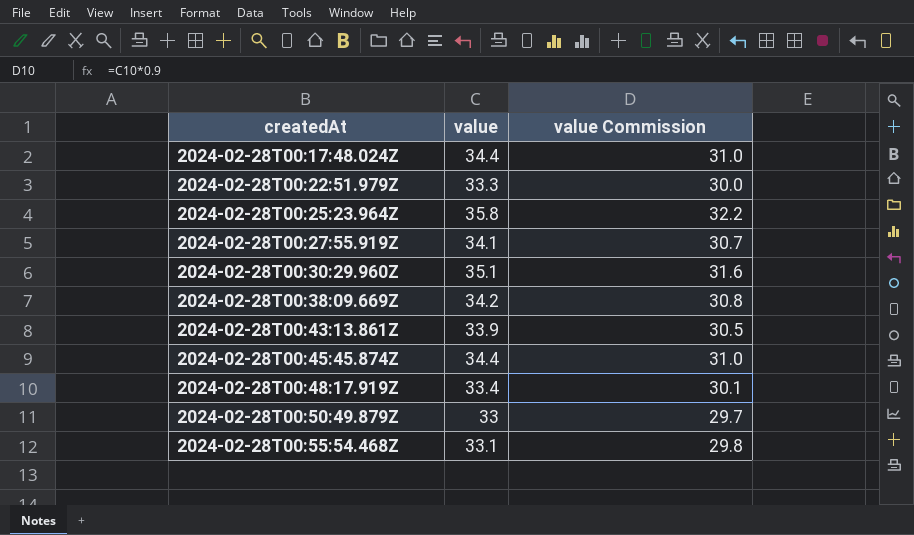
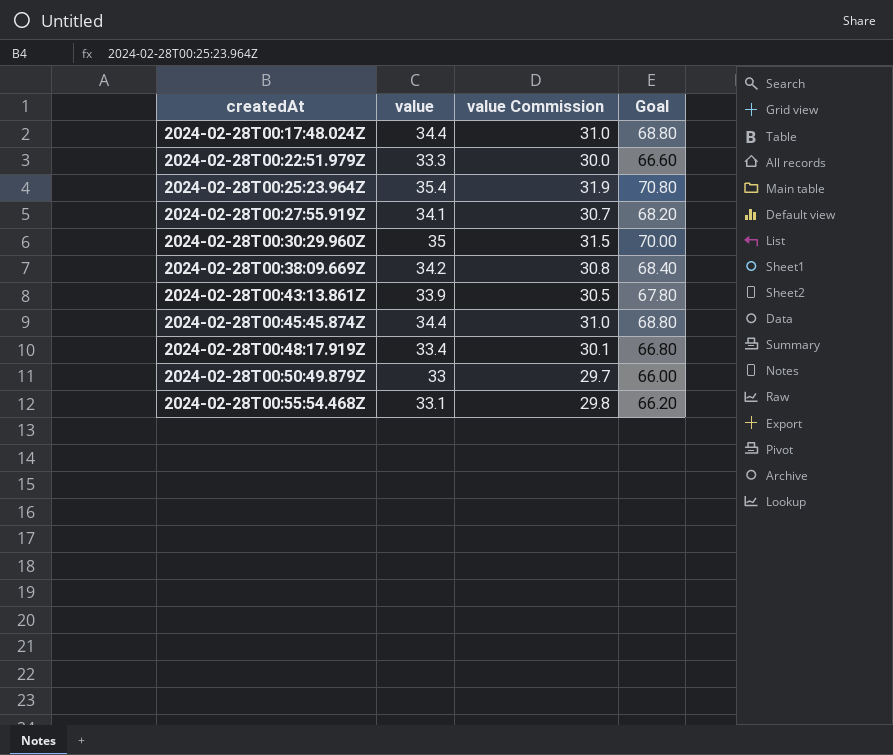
column Goal | formula: none -> [value] * 2
2024-02-28T00:25:23.964Z | value: 35.8 -> 35.4
2024-02-28T00:25:23.964Z | value Commission: 32.2 -> 31.9
2024-02-28T00:30:29.960Z | value: 35.1 -> 35
2024-02-28T00:30:29.960Z | value Commission: 31.6 -> 31.5

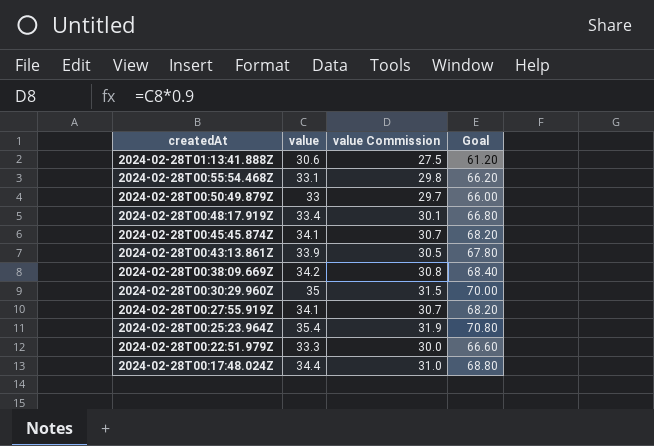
row order: createdAt ascending -> createdAt descending
row 2024-02-28T01:13:41.888Z: none -> 30.6 | 27.5 | 61.20
2024-02-28T00:45:45.874Z | value: 34.4 -> 34.1
2024-02-28T00:45:45.874Z | value Commission: 31.0 -> 30.7
2024-02-28T00:45:45.874Z | Goal: 68.80 -> 68.20

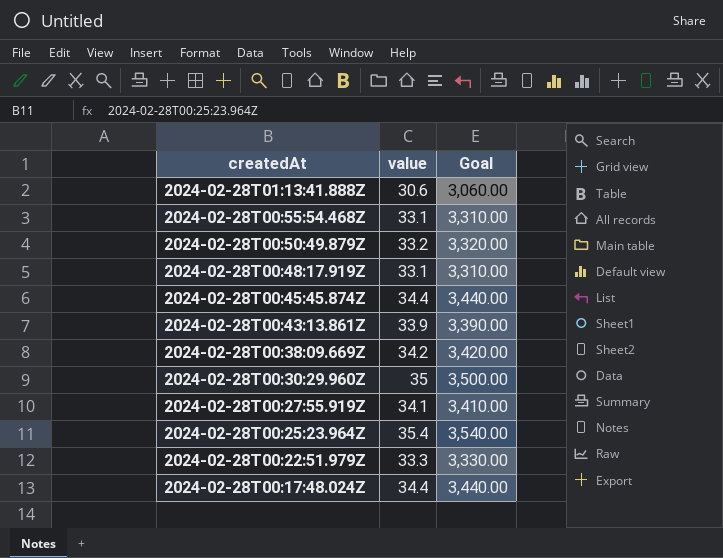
column value Commission | formula: [value] * 0.9 -> none
column Goal | formula: [value] * 2 -> [value] * 100
2024-02-28T00:50:49.879Z | value: 33 -> 33.2
2024-02-28T00:48:17.919Z | value: 33.4 -> 33.1
2024-02-28T00:45:45.874Z | value: 34.1 -> 34.4

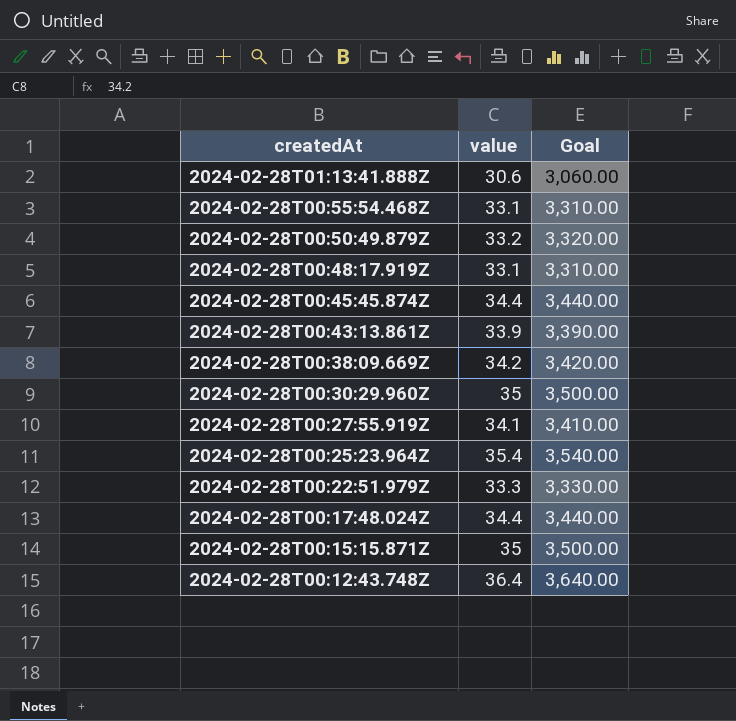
row 2024-02-28T00:15:15.871Z: none -> 35 | 3,500.00
row 2024-02-28T00:12:43.748Z: none -> 36.4 | 3,640.00

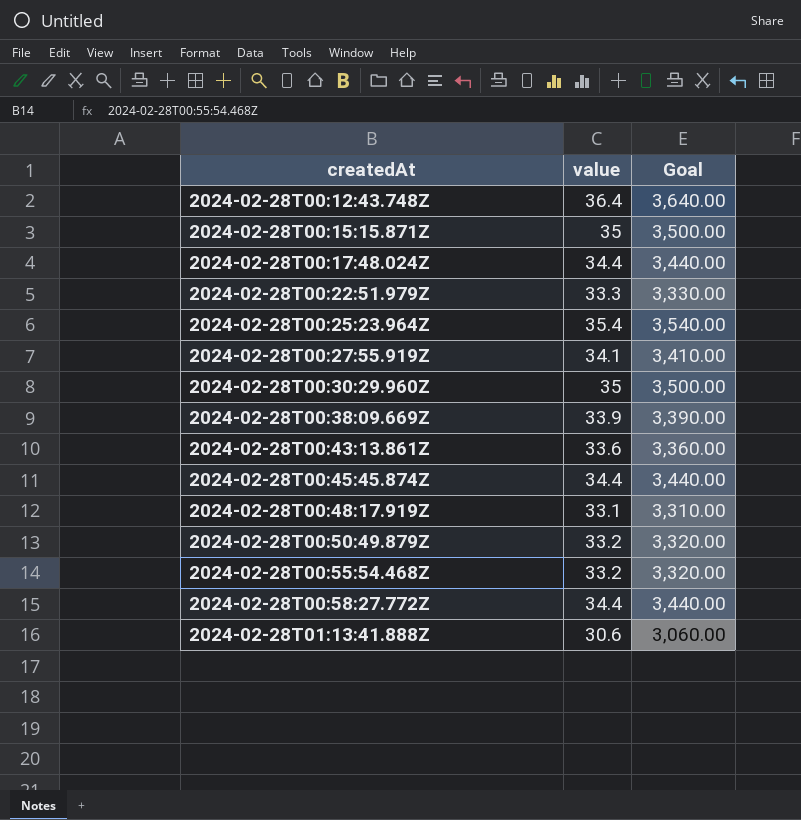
row order: createdAt descending -> createdAt ascending
2024-02-28T00:38:09.669Z | value: 34.2 -> 33.9
2024-02-28T00:38:09.669Z | Goal: 3,420.00 -> 3,390.00
2024-02-28T00:43:13.861Z | value: 33.9 -> 33.6
2024-02-28T00:43:13.861Z | Goal: 3,390.00 -> 3,360.00
2024-02-28T00:55:54.468Z | value: 33.1 -> 33.2
2024-02-28T00:55:54.468Z | Goal: 3,310.00 -> 3,320.00
row 2024-02-28T00:58:27.772Z: none -> 34.4 | 3,440.00

